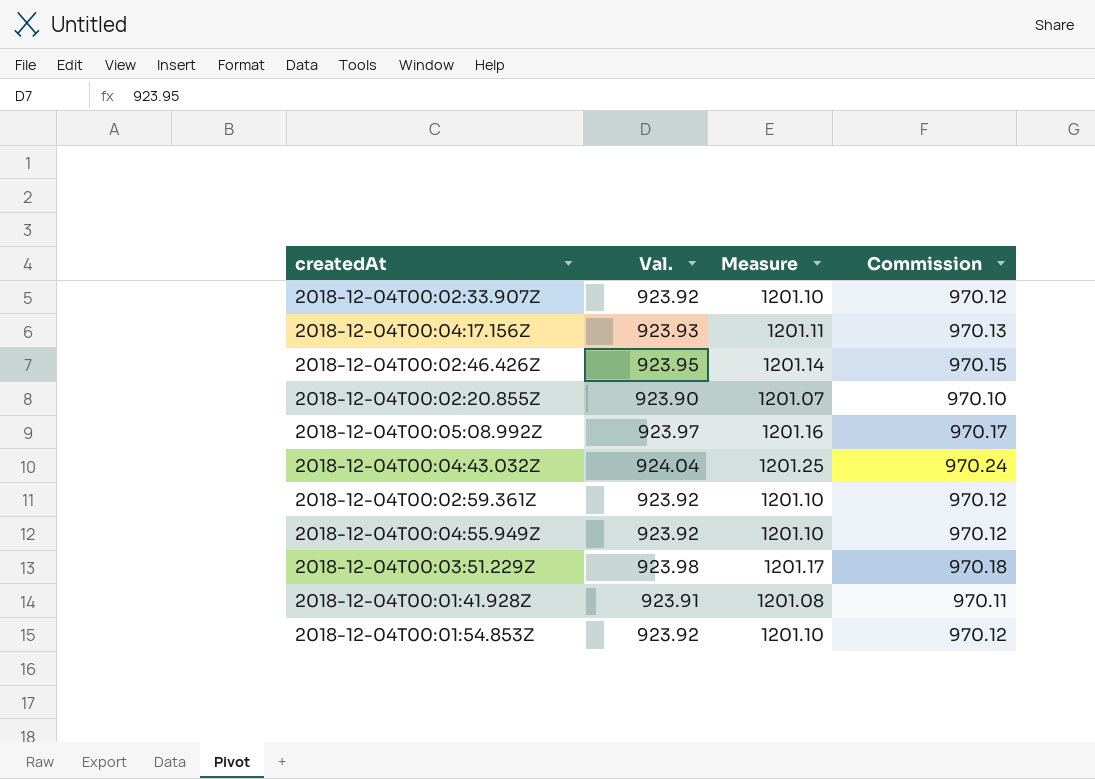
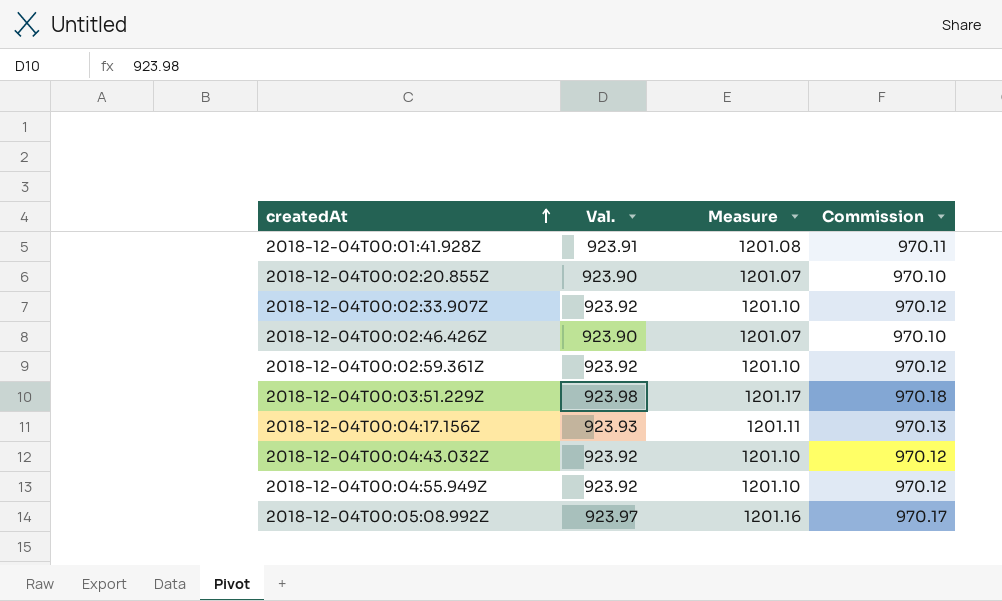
row order: none -> createdAt ascending
row 2018-12-04T00:01:54.853Z: 923.92 | 1201.10 | 970.12 -> none
2018-12-04T00:02:46.426Z | Val.: 923.95 -> 923.90
2018-12-04T00:02:46.426Z | Measure: 1201.14 -> 1201.07
2018-12-04T00:02:46.426Z | Commission: 970.15 -> 970.10
2018-12-04T00:04:43.032Z | Val.: 924.04 -> 923.92
2018-12-04T00:04:43.032Z | Measure: 1201.25 -> 1201.10
2018-12-04T00:04:43.032Z | Commission: 970.24 -> 970.12

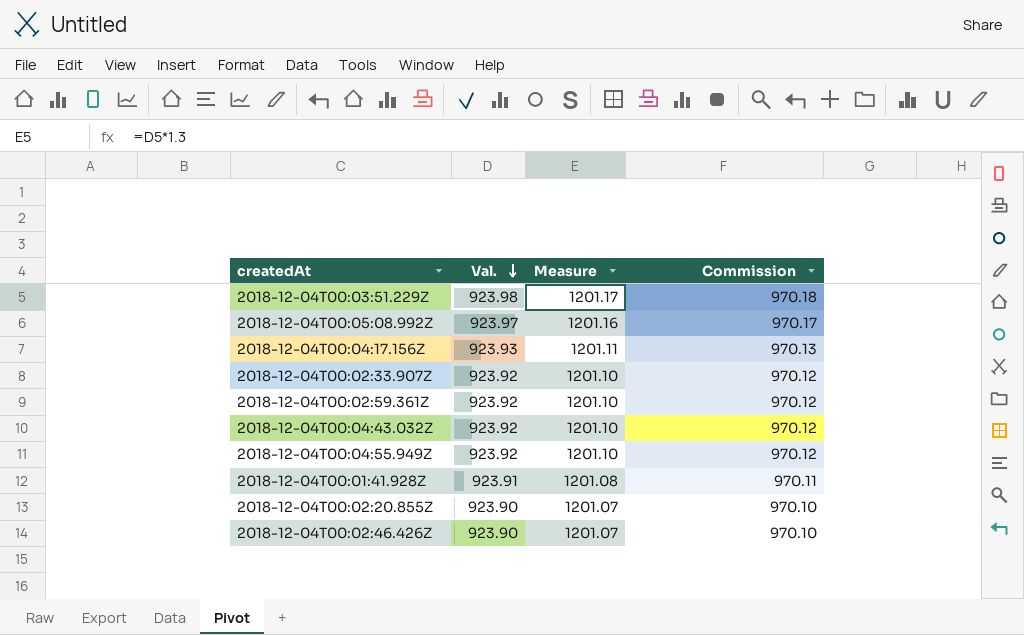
row order: createdAt ascending -> Val. descending

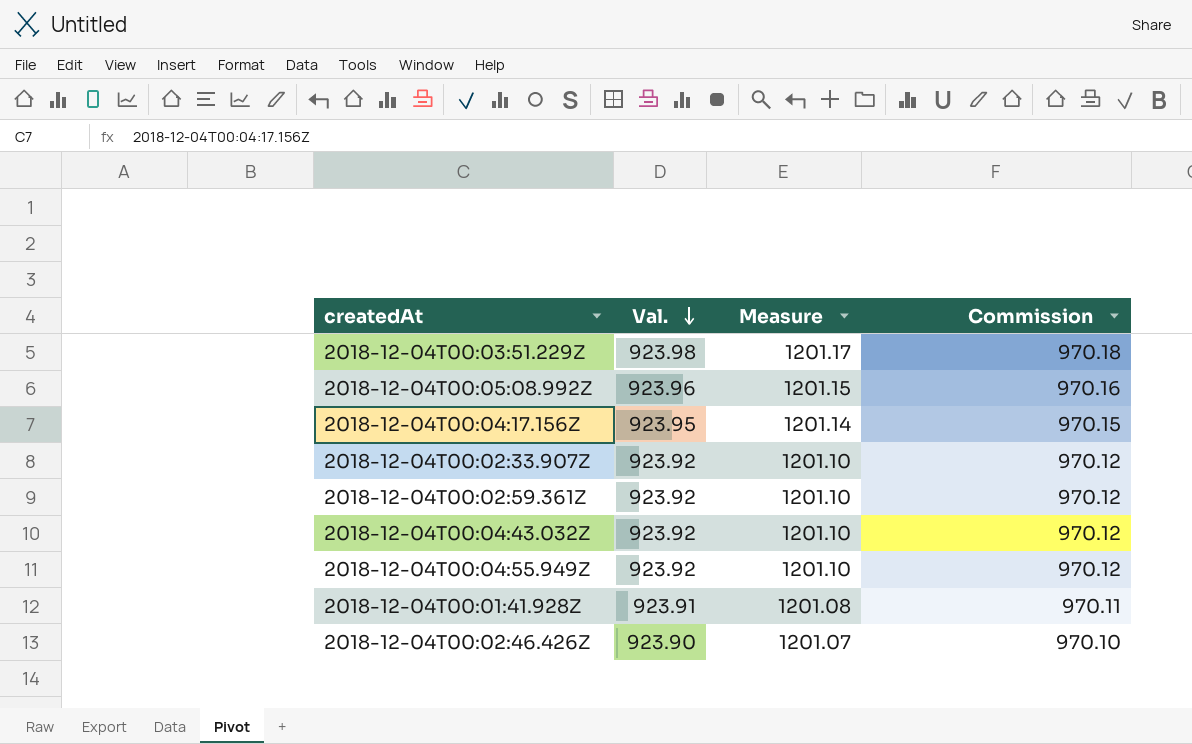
row 2018-12-04T00:02:20.855Z: 923.90 | 1201.07 | 970.10 -> none
2018-12-04T00:05:08.992Z | Val.: 923.97 -> 923.96
2018-12-04T00:05:08.992Z | Measure: 1201.16 -> 1201.15
2018-12-04T00:05:08.992Z | Commission: 970.17 -> 970.16
2018-12-04T00:04:17.156Z | Val.: 923.93 -> 923.95
2018-12-04T00:04:17.156Z | Measure: 1201.11 -> 1201.14
2018-12-04T00:04:17.156Z | Commission: 970.13 -> 970.15

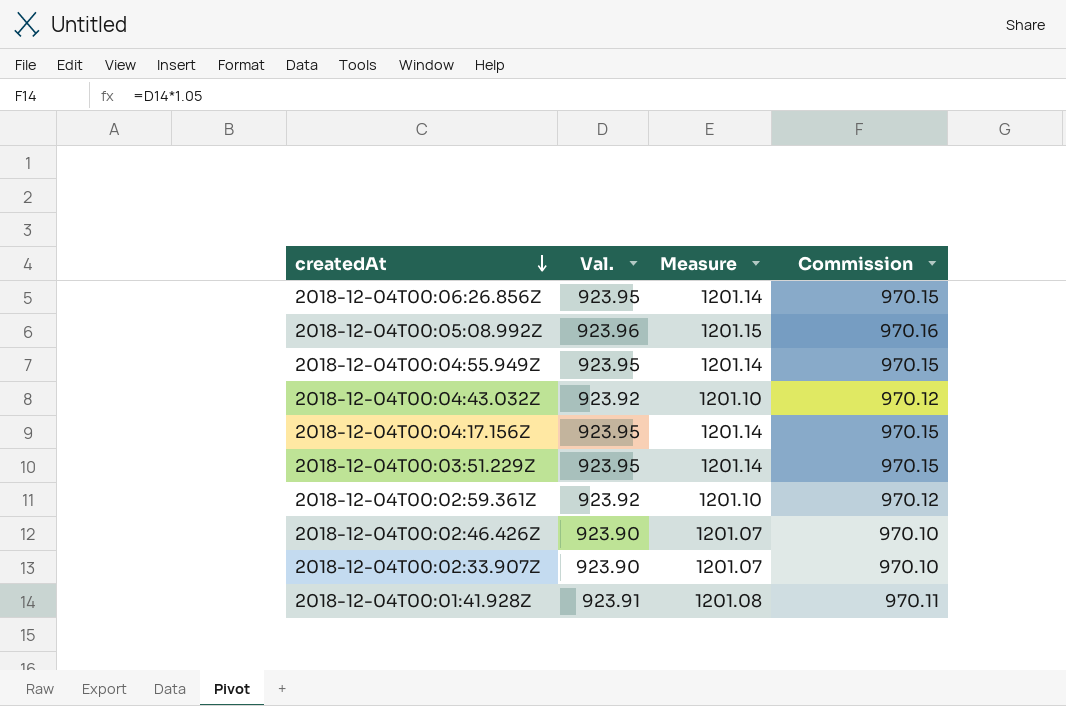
row order: Val. descending -> createdAt descending
row 2018-12-04T00:06:26.856Z: none -> 923.95 | 1201.14 | 970.15
2018-12-04T00:04:55.949Z | Val.: 923.92 -> 923.95
2018-12-04T00:04:55.949Z | Measure: 1201.10 -> 1201.14
2018-12-04T00:04:55.949Z | Commission: 970.12 -> 970.15
2018-12-04T00:03:51.229Z | Val.: 923.98 -> 923.95
2018-12-04T00:03:51.229Z | Measure: 1201.17 -> 1201.14
2018-12-04T00:03:51.229Z | Commission: 970.18 -> 970.15
2018-12-04T00:02:33.907Z | Val.: 923.92 -> 923.90
2018-12-04T00:02:33.907Z | Measure: 1201.10 -> 1201.07
2018-12-04T00:02:33.907Z | Commission: 970.12 -> 970.10

